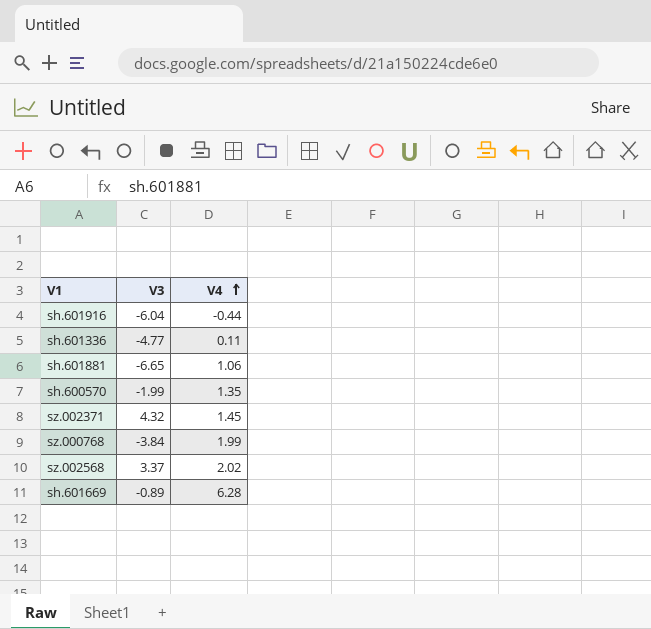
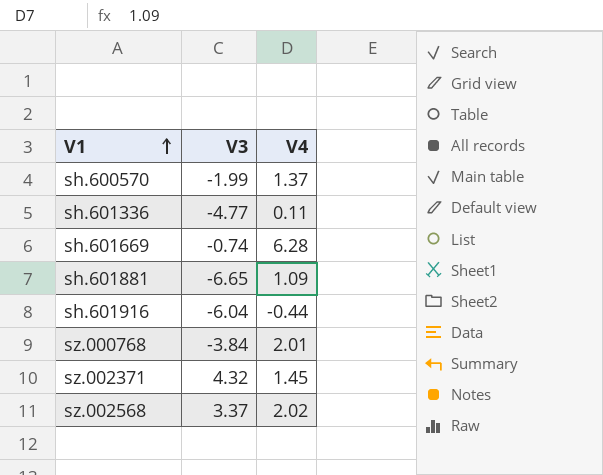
row order: V4 ascending -> V1 ascending
sh.600570 | V4: 1.35 -> 1.37
sh.601669 | V3: -0.89 -> -0.74
sh.601881 | V4: 1.06 -> 1.09
sz.000768 | V4: 1.99 -> 2.01

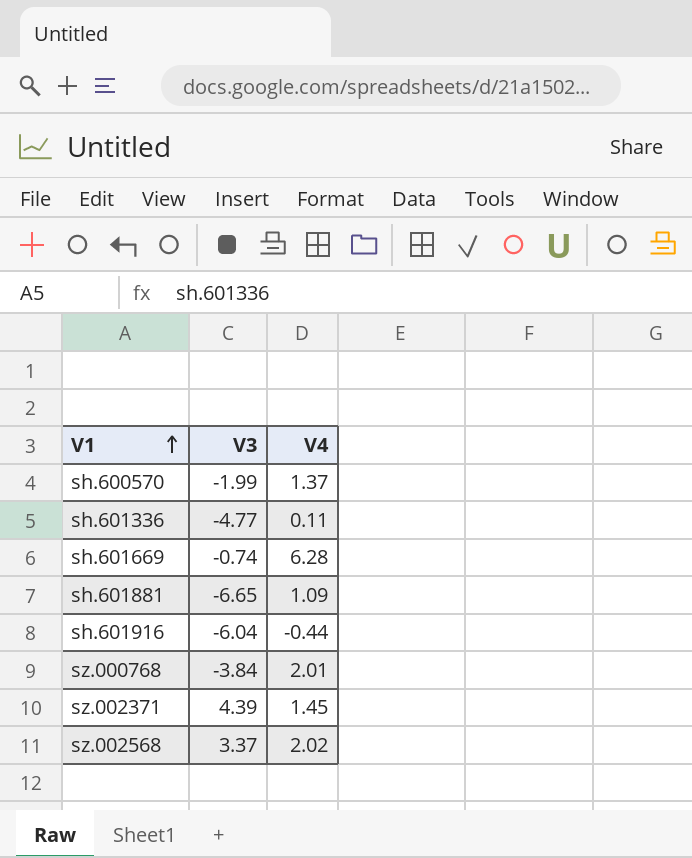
sz.002371 | V3: 4.32 -> 4.39

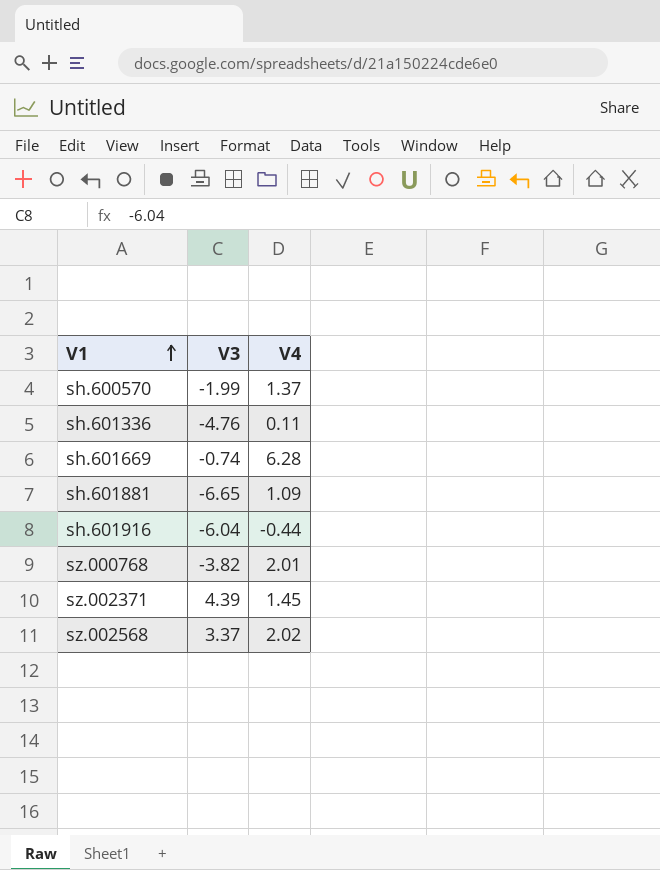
sh.601336 | V3: -4.77 -> -4.76
sz.000768 | V3: -3.84 -> -3.82

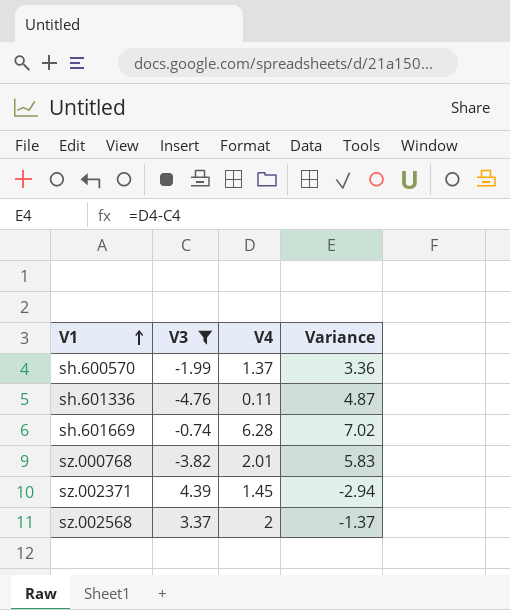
filter: none -> V3 >= -4.76
column Variance | formula: none -> [V4] - [V3]
sz.002568 | V4: 2.02 -> 2

